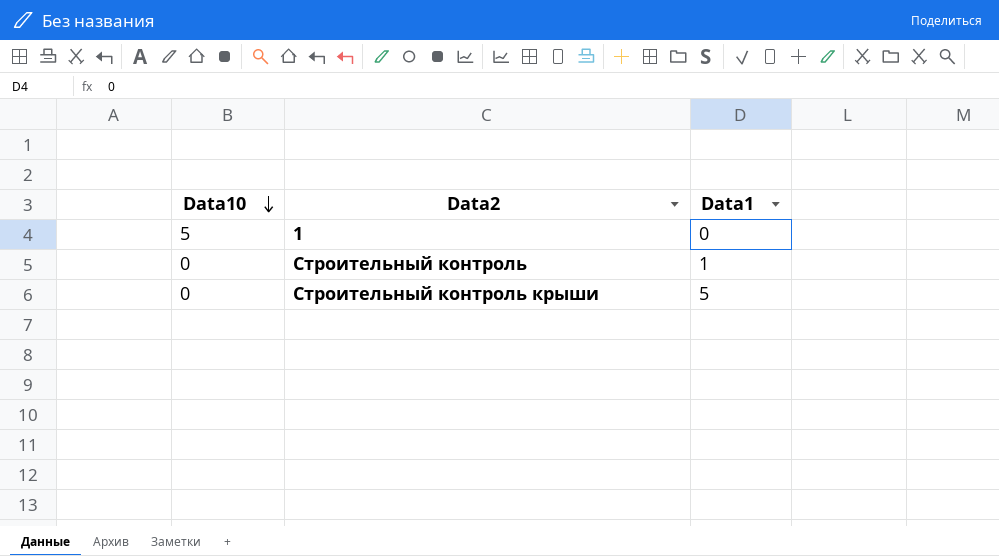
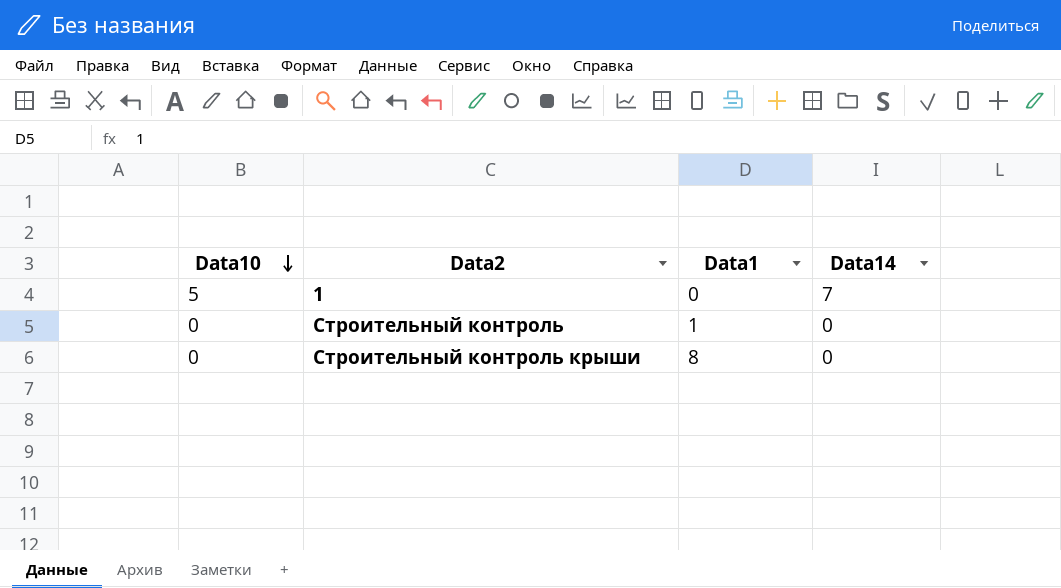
column Data14 | position: none -> 4
Строительный контроль крыши | Data1: 5 -> 8

